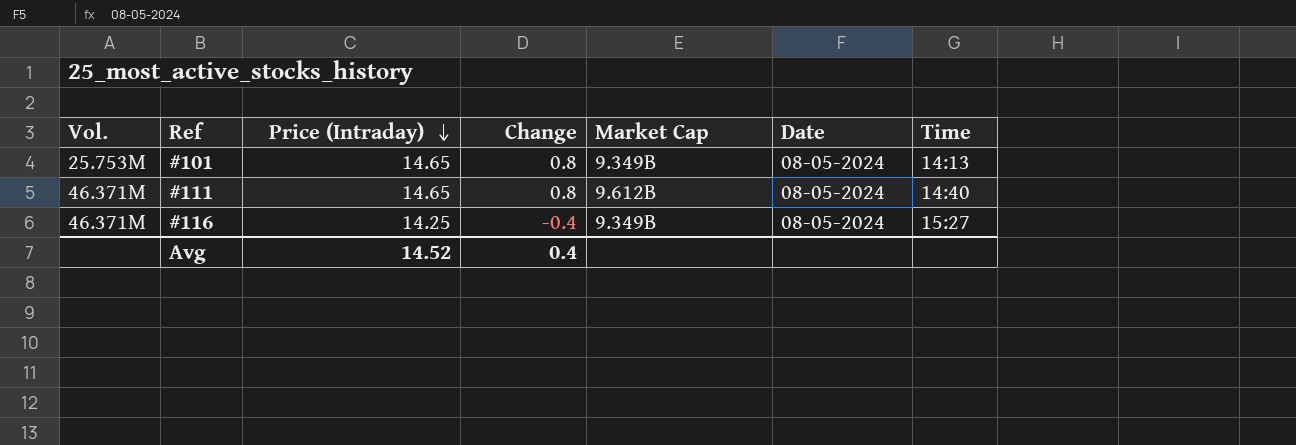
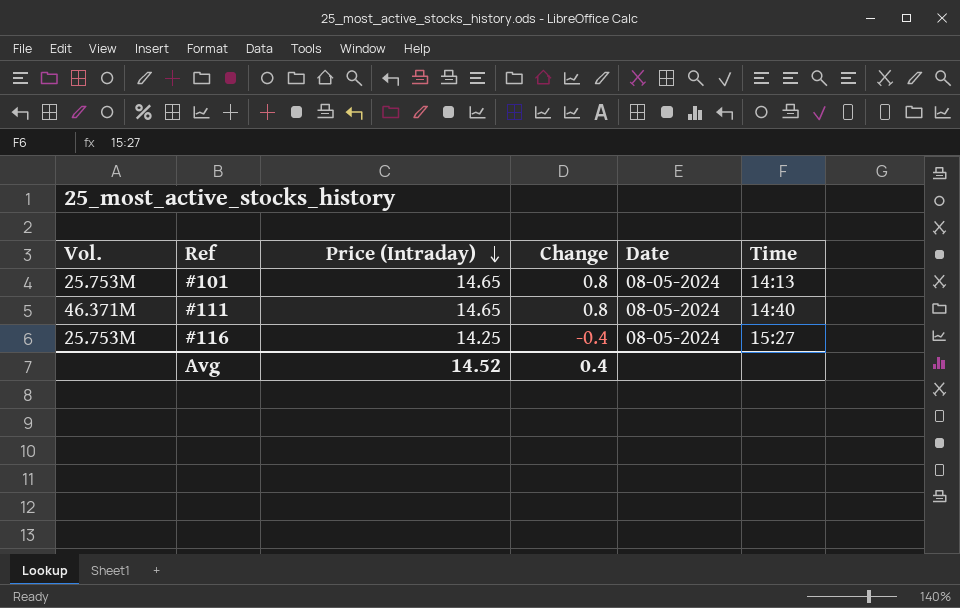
column Market Cap | position: 5 -> none
#116 | Vol.: 46.371M -> 25.753M

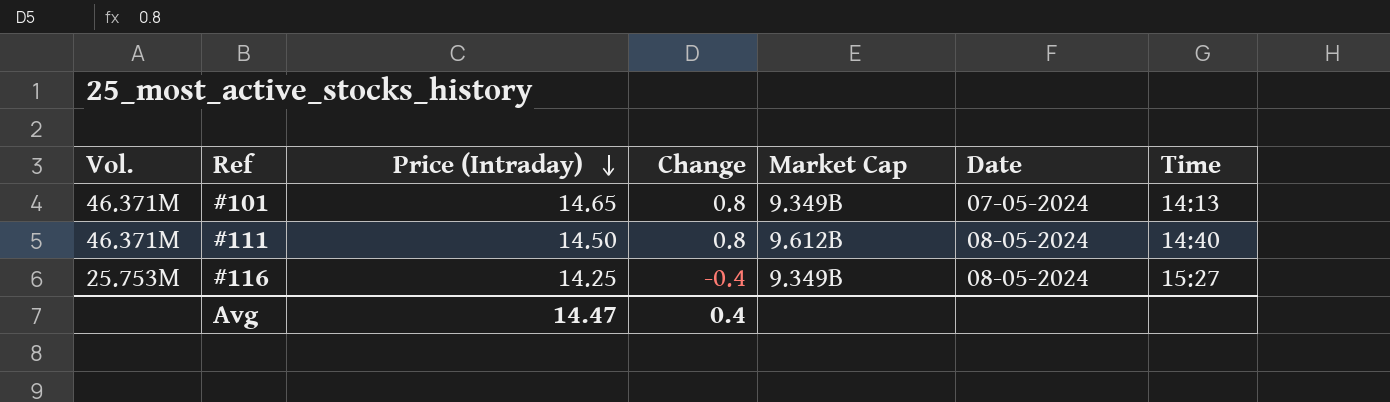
column Market Cap | position: none -> 5
#101 | Vol.: 25.753M -> 46.371M
#101 | Date: 08-05-2024 -> 07-05-2024
#111 | Price (Intraday): 14.65 -> 14.50
Avg | Price (Intraday): 14.52 -> 14.47

